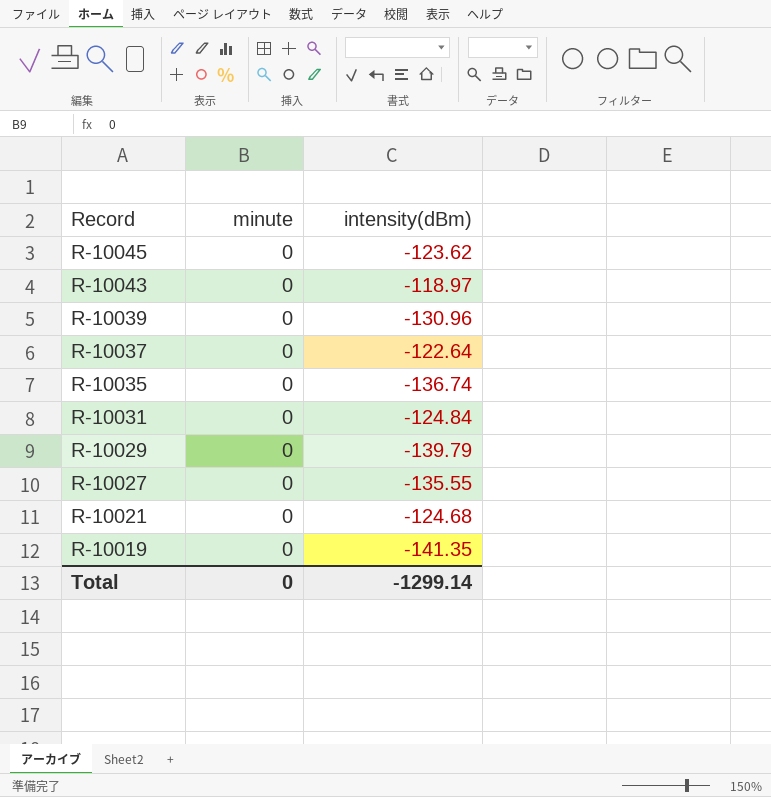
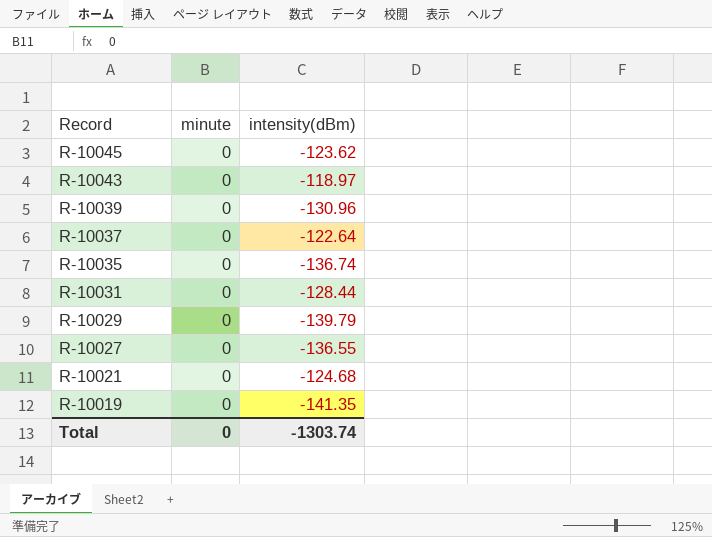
R-10031 | intensity(dBm): -124.84 -> -128.44
R-10027 | intensity(dBm): -135.55 -> -136.55
Total | intensity(dBm): -1299.14 -> -1303.74

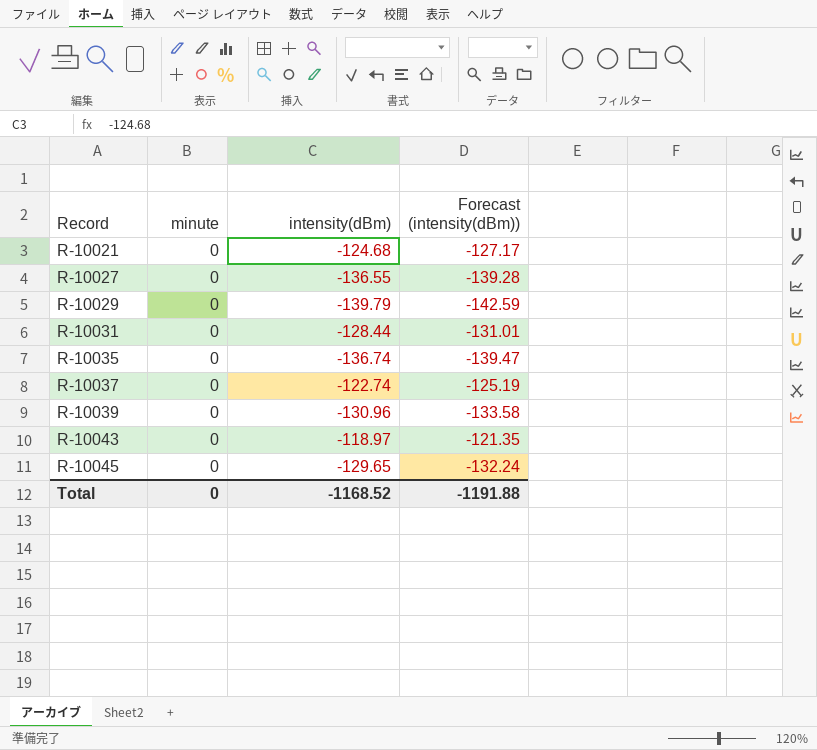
row order: Record descending -> Record ascending
column Forecast (intensity(dBm)) | formula: none -> [intensity(dBm)] * 1.02
row R-10019: 0 | -141.35 -> none
R-10037 | intensity(dBm): -122.64 -> -122.74
R-10045 | intensity(dBm): -123.62 -> -129.65
Total | intensity(dBm): -1303.74 -> -1168.52

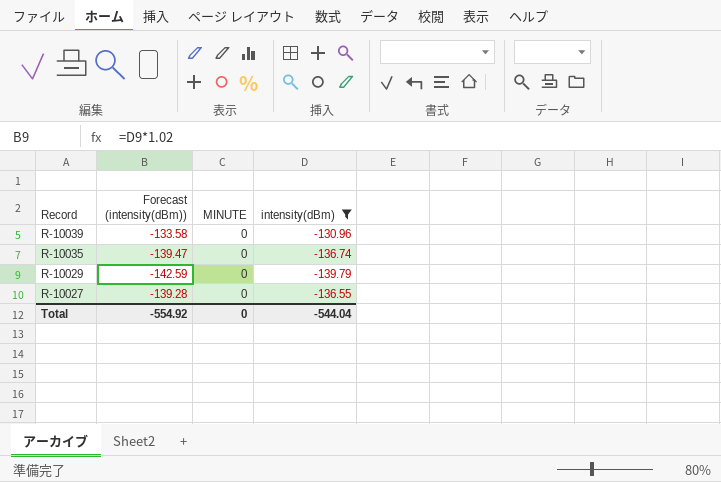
filter: none -> intensity(dBm) <= -130.96
row order: Record ascending -> Record descending
column Forecast (intensity(dBm)) | position: 4 -> 2
column name: minute -> MINUTE
Total | Forecast (intensity(dBm)): -1191.88 -> -554.92
Total | intensity(dBm): -1168.52 -> -544.04

